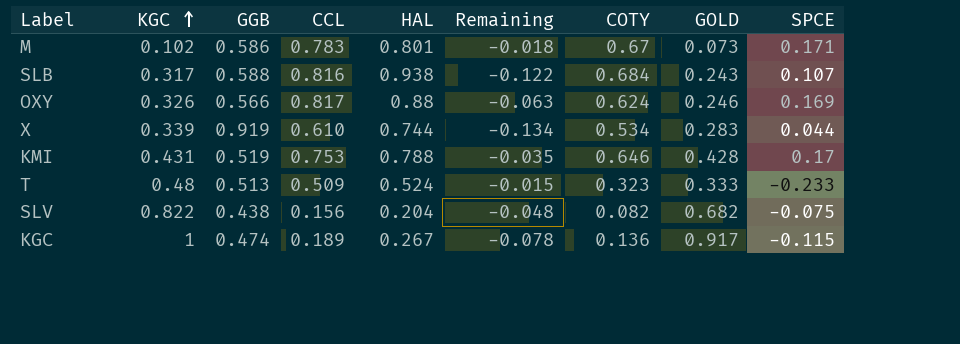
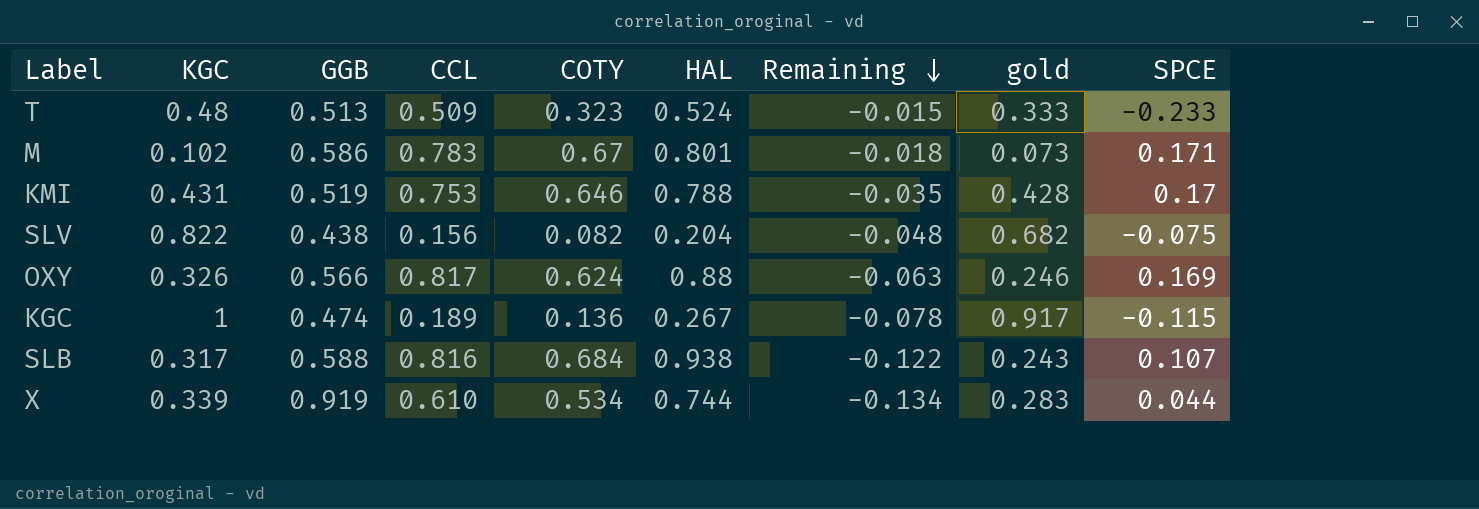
row order: KGC ascending -> Remaining descending
column COTY | position: 7 -> 5
column name: GOLD -> gold

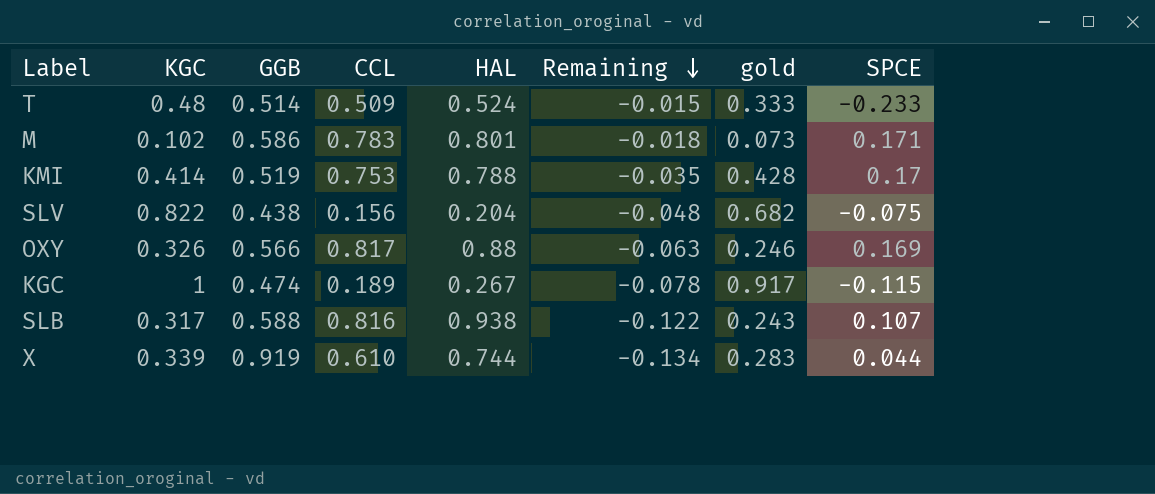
column COTY | position: 5 -> none
T | GGB: 0.513 -> 0.514
KMI | KGC: 0.431 -> 0.414

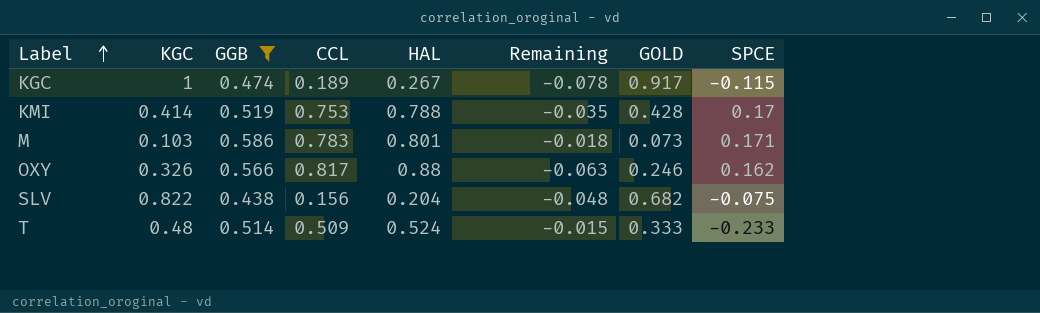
filter: none -> GGB <= 0.586
row order: Remaining descending -> Label ascending
column name: gold -> GOLD
M | KGC: 0.102 -> 0.103
OXY | SPCE: 0.169 -> 0.162

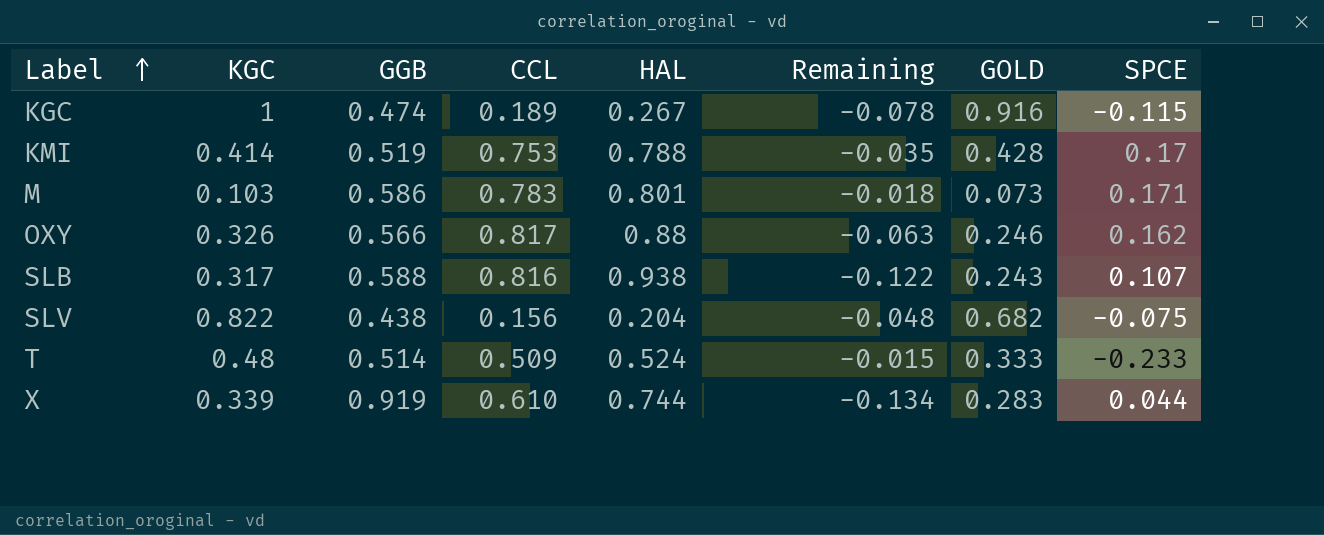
filter: GGB <= 0.586 -> none
KGC | GOLD: 0.917 -> 0.916

